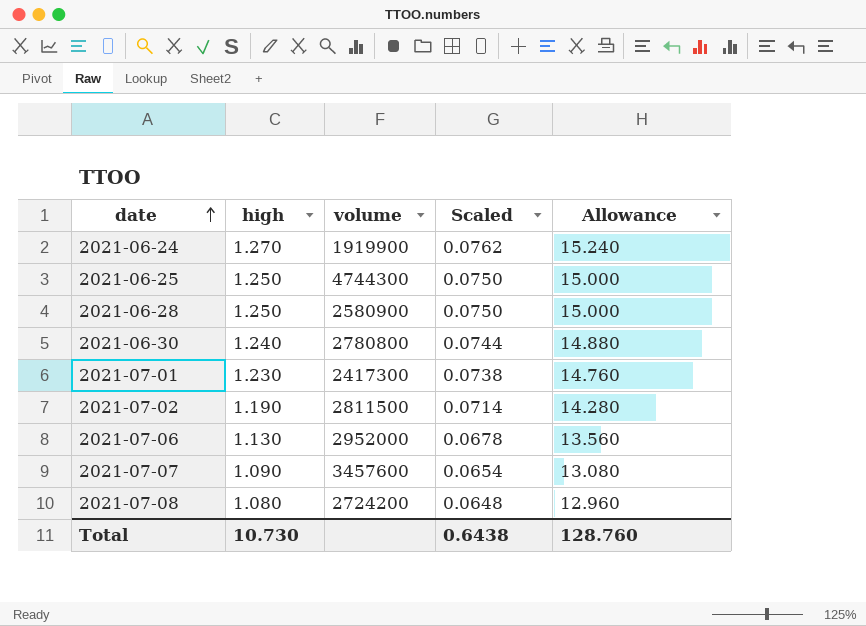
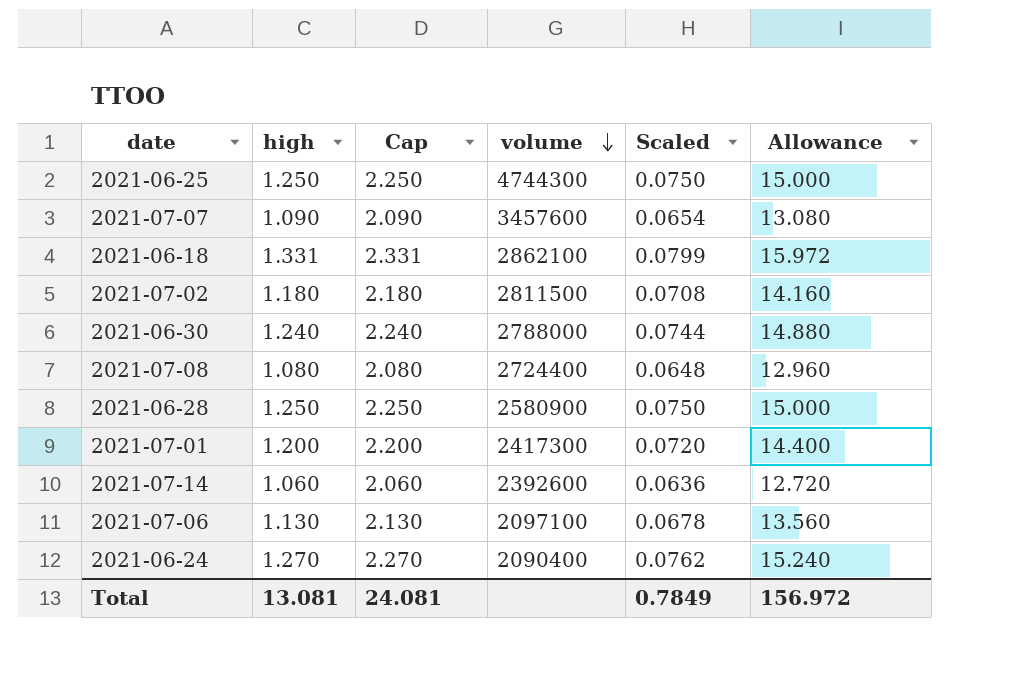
row order: date ascending -> volume descending
column Cap | formula: none -> [high] + 1
row 2021-06-18: none -> 1.331 | 2.331 | 2862100 | 0.0799 | 15.972
2021-07-02 | high: 1.190 -> 1.180
2021-07-02 | Scaled: 0.0714 -> 0.0708
2021-07-02 | Allowance: 14.280 -> 14.160
2021-06-30 | volume: 2780800 -> 2788000
2021-07-08 | volume: 2724200 -> 2724400
2021-07-01 | high: 1.230 -> 1.200
2021-07-01 | Scaled: 0.0738 -> 0.0720
2021-07-01 | Allowance: 14.760 -> 14.400
row 2021-07-14: none -> 1.060 | 2.060 | 2392600 | 0.0636 | 12.720
2021-07-06 | volume: 2952000 -> 2097100
2021-06-24 | volume: 1919900 -> 2090400
Total | high: 10.730 -> 13.081
Total | Scaled: 0.6438 -> 0.7849
Total | Allowance: 128.760 -> 156.972

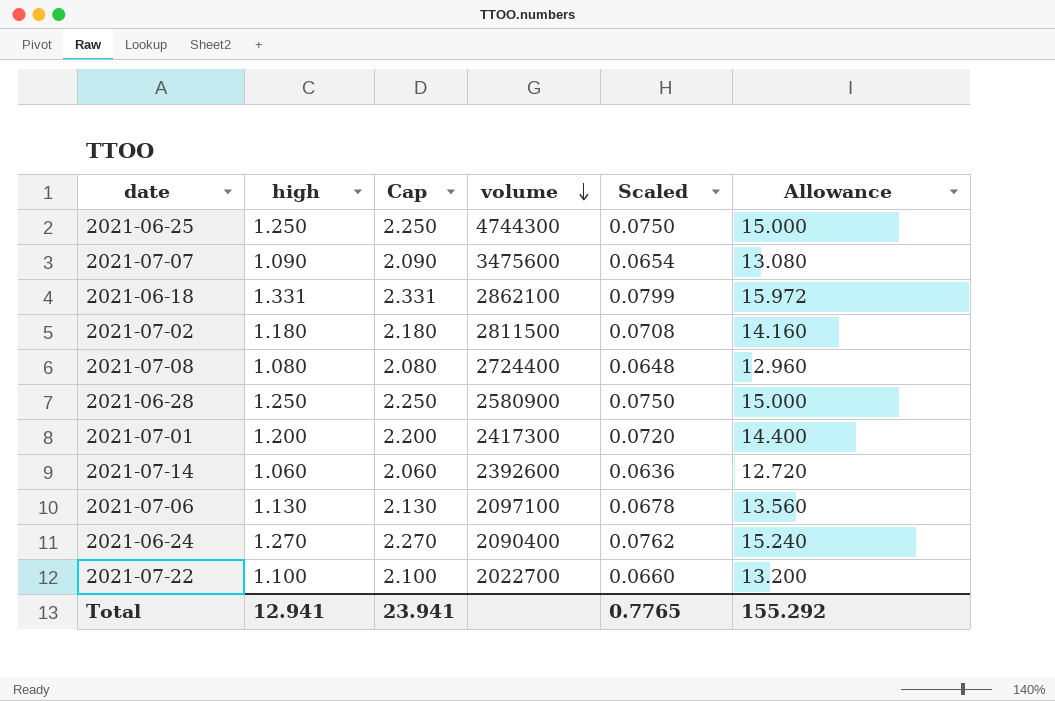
row 2021-06-30: 1.240 | 2.240 | 2788000 | 0.0744 | 14.880 -> none
2021-07-07 | volume: 3457600 -> 3475600
row 2021-07-22: none -> 1.100 | 2.100 | 2022700 | 0.0660 | 13.200
Total | high: 13.081 -> 12.941
Total | Cap: 24.081 -> 23.941
Total | Scaled: 0.7849 -> 0.7765
Total | Allowance: 156.972 -> 155.292

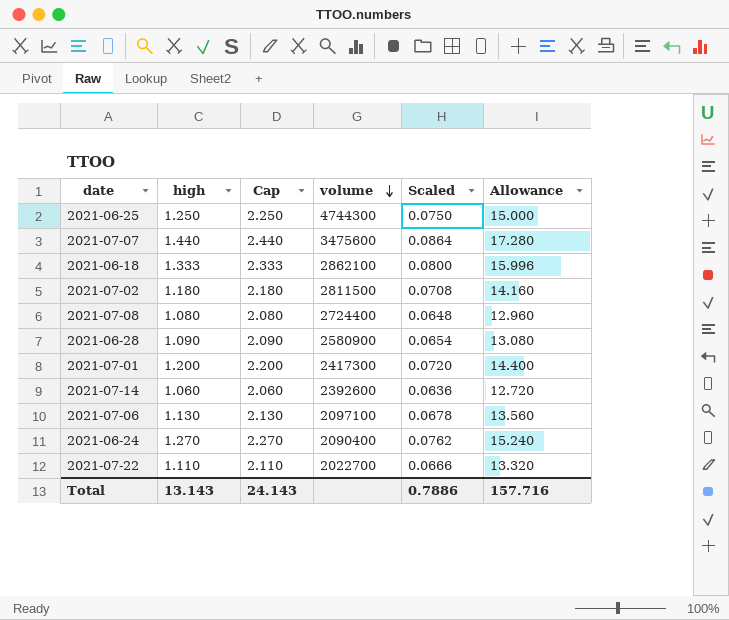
2021-07-07 | high: 1.090 -> 1.440
2021-07-07 | Cap: 2.090 -> 2.440
2021-07-07 | Scaled: 0.0654 -> 0.0864
2021-07-07 | Allowance: 13.080 -> 17.280
2021-06-18 | high: 1.331 -> 1.333
2021-06-18 | Cap: 2.331 -> 2.333
2021-06-18 | Scaled: 0.0799 -> 0.0800
2021-06-18 | Allowance: 15.972 -> 15.996
2021-06-28 | high: 1.250 -> 1.090
2021-06-28 | Cap: 2.250 -> 2.090
2021-06-28 | Scaled: 0.0750 -> 0.0654
2021-06-28 | Allowance: 15.000 -> 13.080
2021-07-22 | high: 1.100 -> 1.110
2021-07-22 | Cap: 2.100 -> 2.110
2021-07-22 | Scaled: 0.0660 -> 0.0666
2021-07-22 | Allowance: 13.200 -> 13.320
Total | high: 12.941 -> 13.143
Total | Cap: 23.941 -> 24.143
Total | Scaled: 0.7765 -> 0.7886
Total | Allowance: 155.292 -> 157.716

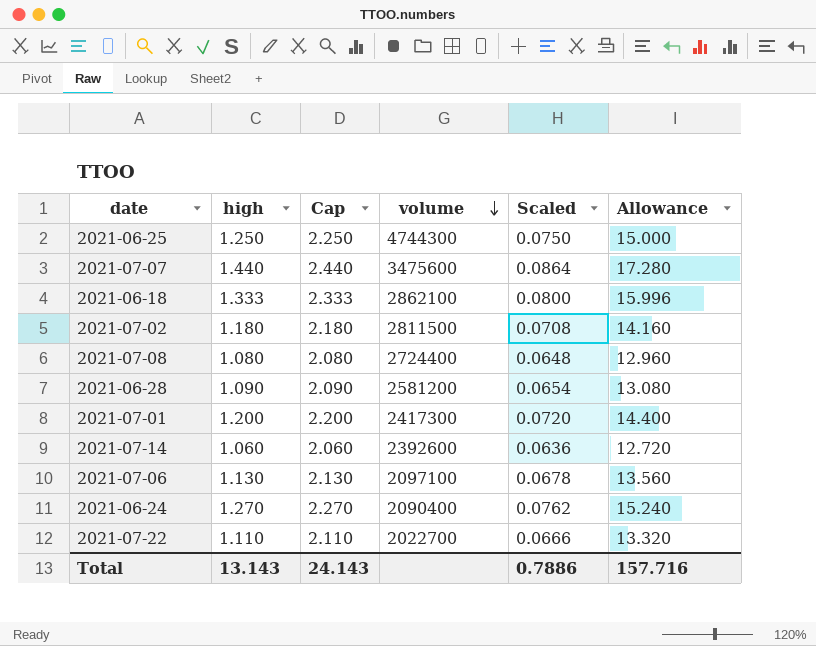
2021-06-28 | volume: 2580900 -> 2581200

